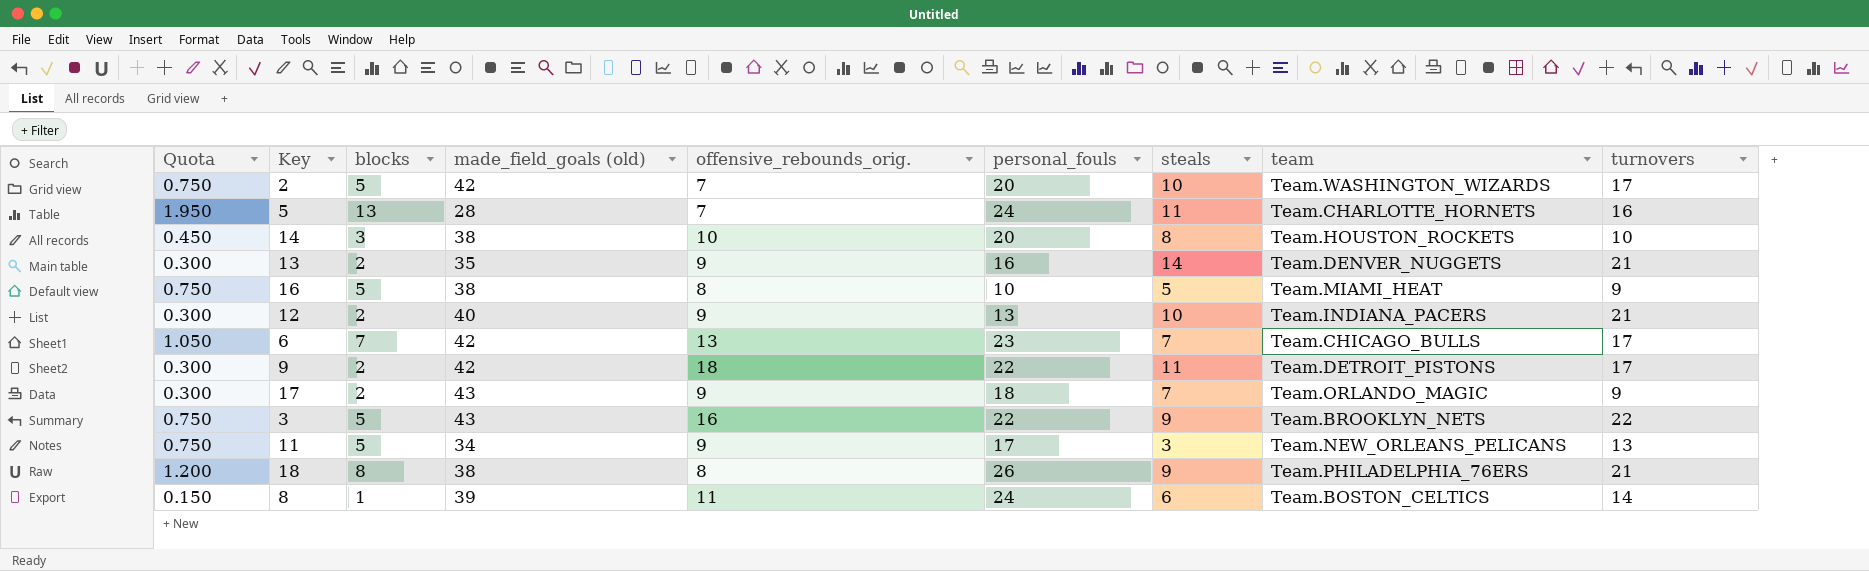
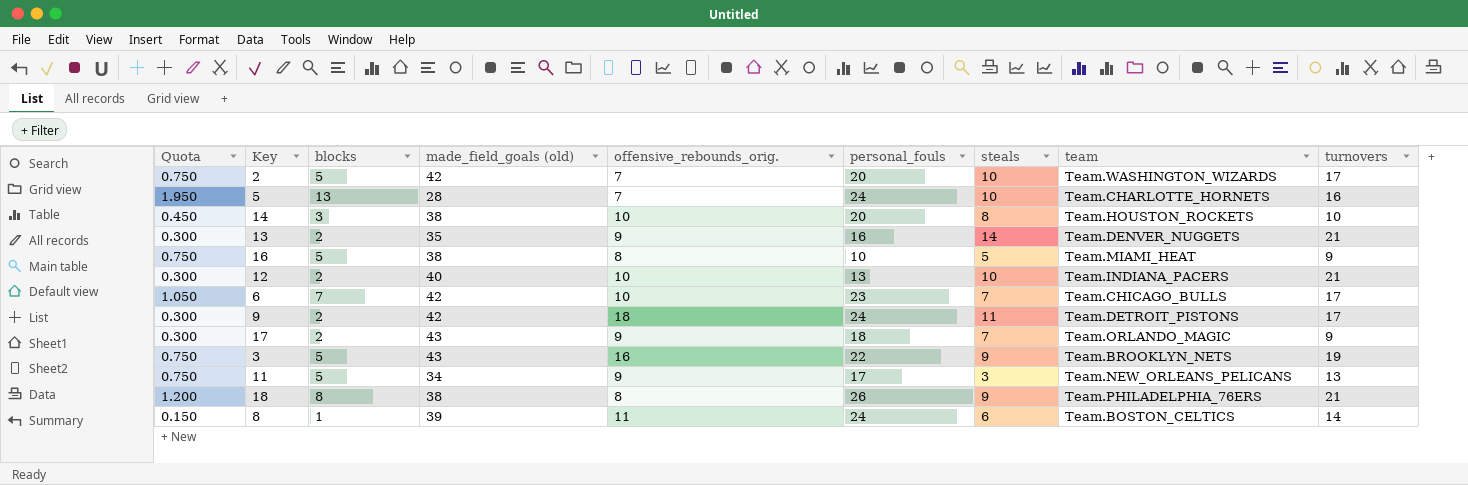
5 | steals: 11 -> 10
12 | offensive_rebounds_orig.: 9 -> 10
6 | offensive_rebounds_orig.: 13 -> 10
9 | personal_fouls: 22 -> 24
3 | turnovers: 22 -> 19

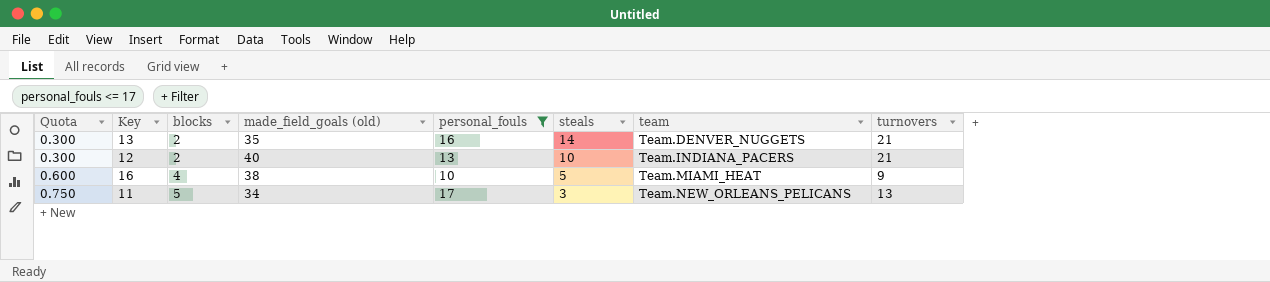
filter: none -> personal_fouls <= 17
row order: none -> Quota ascending
column offensive_rebounds_orig. | position: 5 -> none
16 | Quota: 0.750 -> 0.600
16 | blocks: 5 -> 4

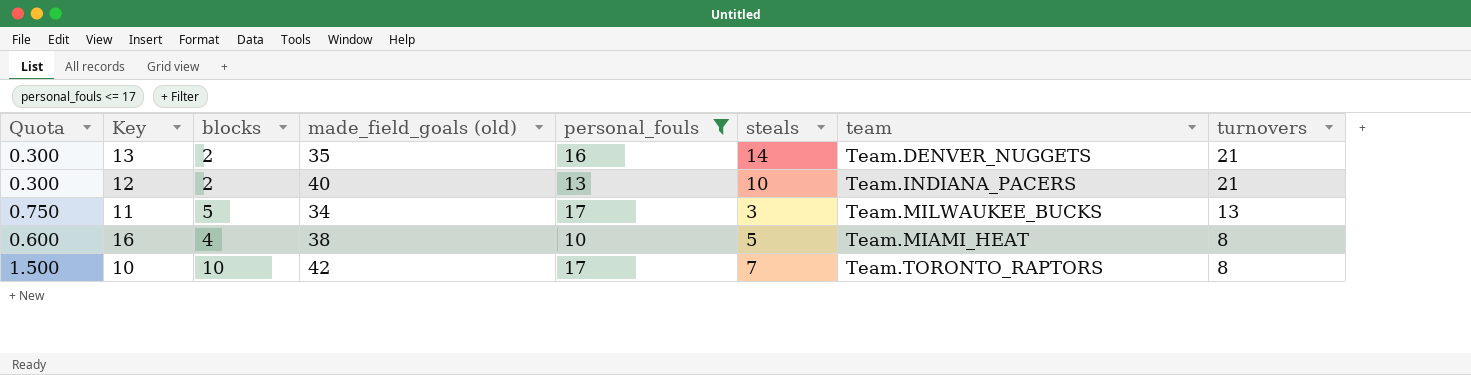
row order: Quota ascending -> turnovers descending
11 | team: Team.NEW_ORLEANS_PELICANS -> Team.MILWAUKEE_BUCKS
16 | turnovers: 9 -> 8
row 10: none -> 1.500 | 10 | 42 | 17 | 7 | Team.TORONTO_RAPTORS | 8

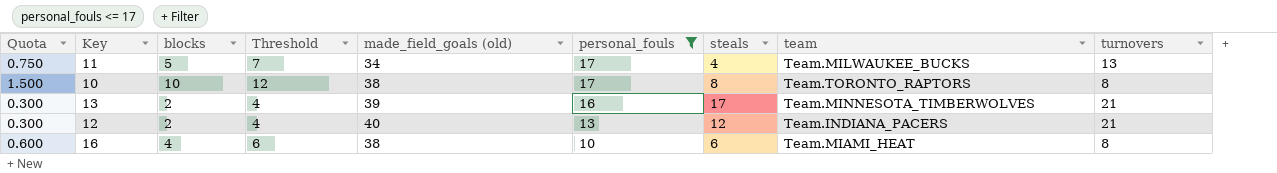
row order: turnovers descending -> personal_fouls descending
column Threshold | formula: none -> [blocks] + 2
11 | steals: 3 -> 4
10 | made_field_goals (old): 42 -> 38
10 | steals: 7 -> 8
13 | made_field_goals (old): 35 -> 39
13 | steals: 14 -> 17
13 | team: Team.DENVER_NUGGETS -> Team.MINNESOTA_TIMBERWOLVES
12 | steals: 10 -> 12
16 | steals: 5 -> 6

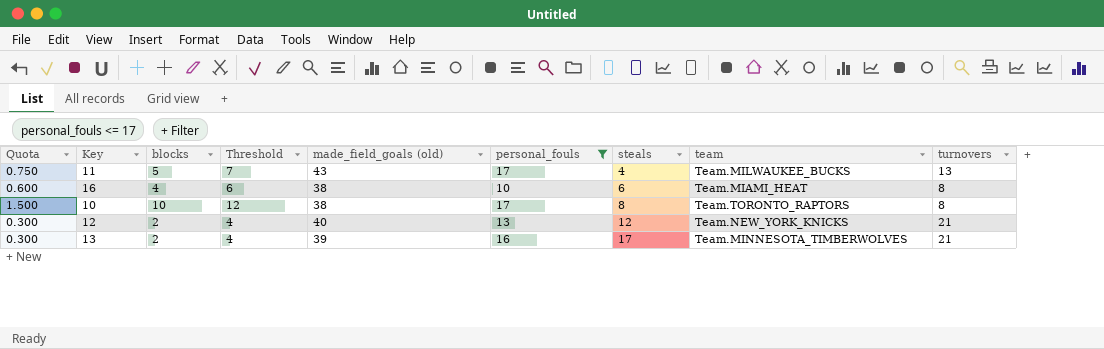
row order: personal_fouls descending -> steals ascending
11 | made_field_goals (old): 34 -> 43
12 | team: Team.INDIANA_PACERS -> Team.NEW_YORK_KNICKS

